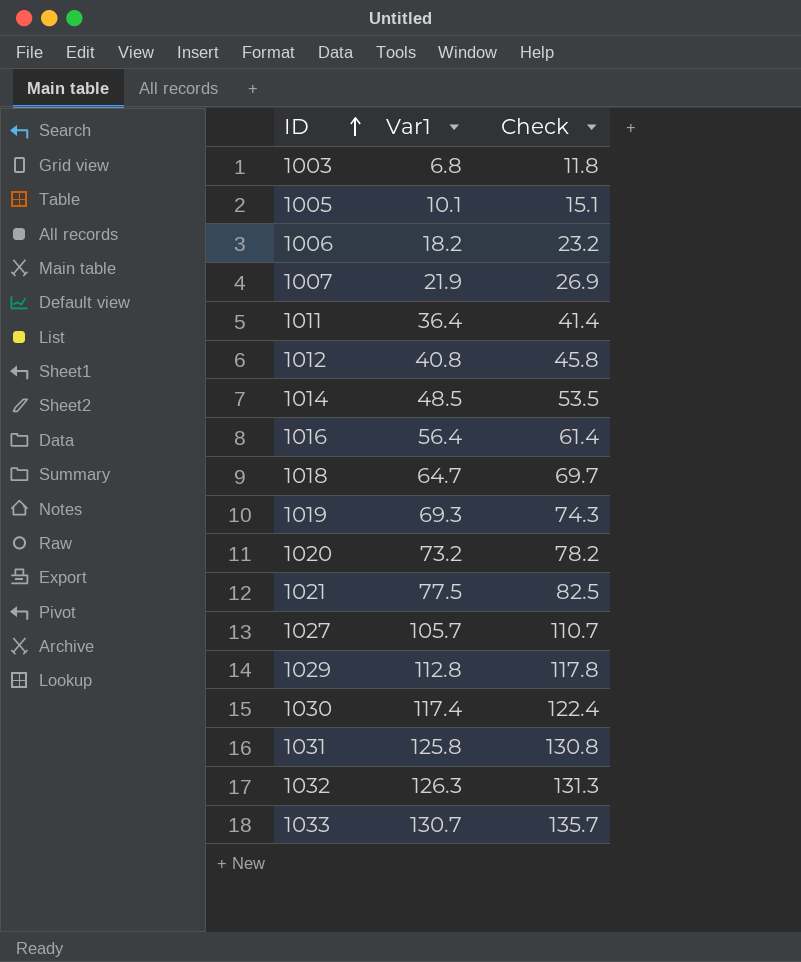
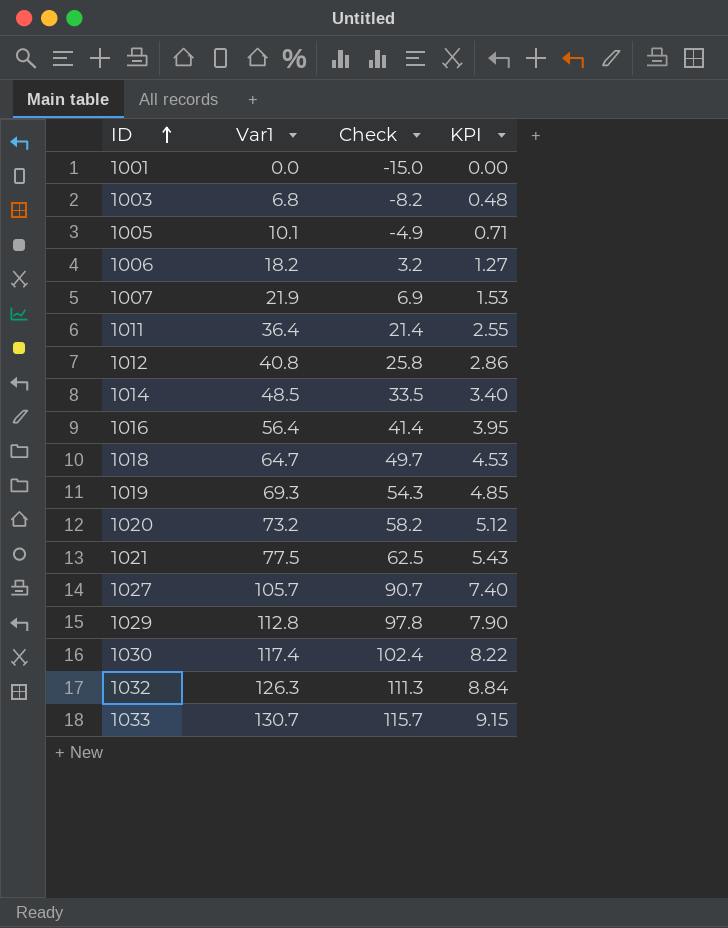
column Check | formula: [Var1] + 5 -> [Var1] - 15
column KPI | formula: none -> [Var1] * 0.07
row 1031: 125.8 | 130.8 -> none
row 1001: none -> 0.0 | -15.0 | 0.00

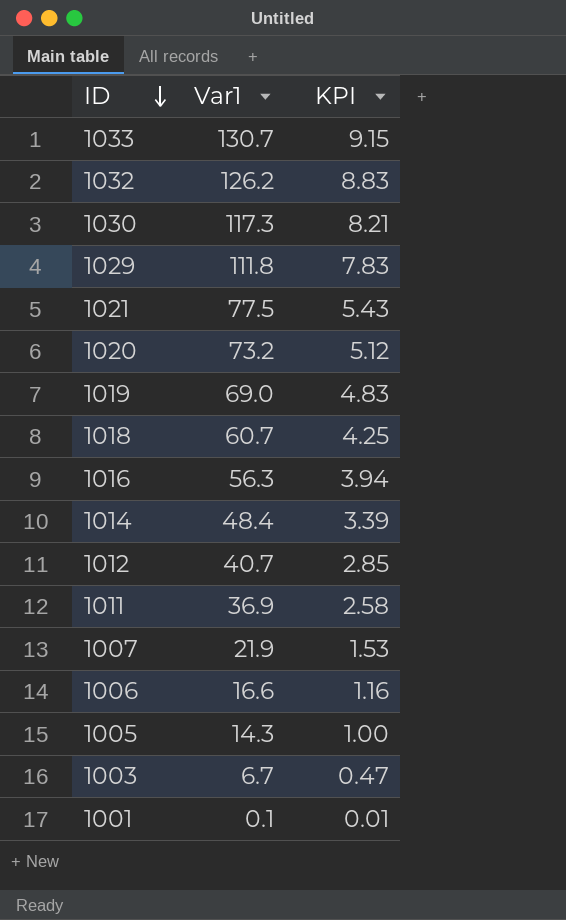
row order: ID ascending -> ID descending
column Check | formula: [Var1] - 15 -> none
row 1027: 105.7 | 90.7 | 7.40 -> none
1032 | Var1: 126.3 -> 126.2
1032 | KPI: 8.84 -> 8.83
1030 | Var1: 117.4 -> 117.3
1030 | KPI: 8.22 -> 8.21
1029 | Var1: 112.8 -> 111.8
1029 | KPI: 7.90 -> 7.83
1019 | Var1: 69.3 -> 69.0
1019 | KPI: 4.85 -> 4.83
1018 | Var1: 64.7 -> 60.7
1018 | KPI: 4.53 -> 4.25
1016 | Var1: 56.4 -> 56.3
1016 | KPI: 3.95 -> 3.94
1014 | Var1: 48.5 -> 48.4
1014 | KPI: 3.40 -> 3.39
1012 | Var1: 40.8 -> 40.7
1012 | KPI: 2.86 -> 2.85
1011 | Var1: 36.4 -> 36.9
1011 | KPI: 2.55 -> 2.58
1006 | Var1: 18.2 -> 16.6
1006 | KPI: 1.27 -> 1.16
1005 | Var1: 10.1 -> 14.3
1005 | KPI: 0.71 -> 1.00
1003 | Var1: 6.8 -> 6.7
1003 | KPI: 0.48 -> 0.47
1001 | Var1: 0.0 -> 0.1
1001 | KPI: 0.00 -> 0.01

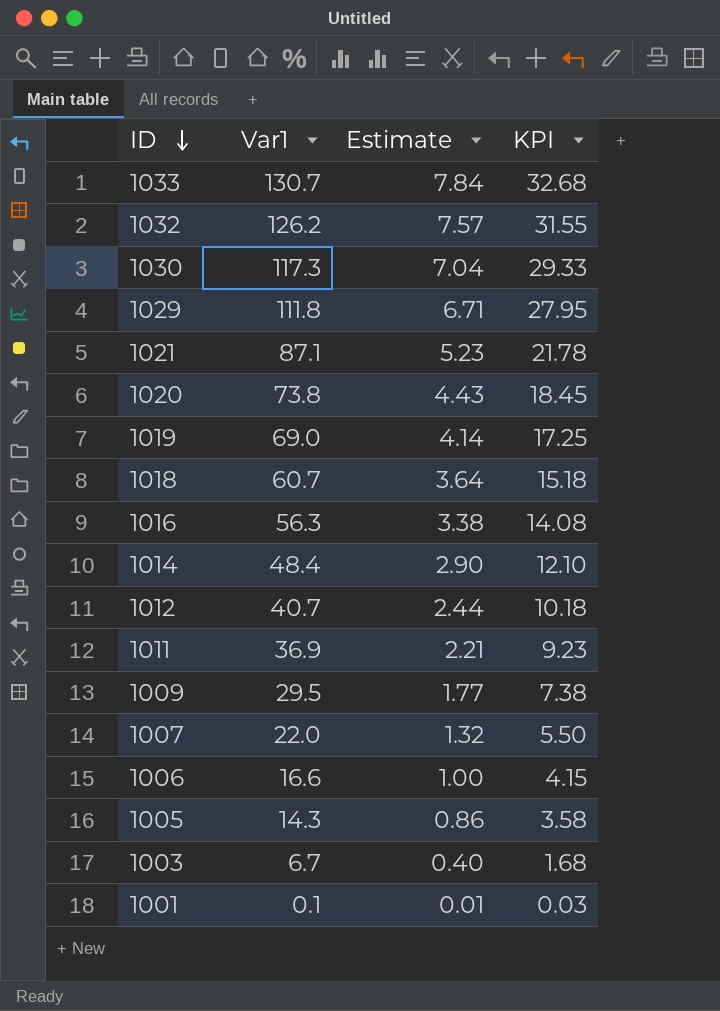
column Estimate | formula: none -> [Var1] * 0.06
column KPI | formula: [Var1] * 0.07 -> [Var1] * 0.25
1021 | Var1: 77.5 -> 87.1
1020 | Var1: 73.2 -> 73.8
row 1009: none -> 29.5 | 1.77 | 7.38
1007 | Var1: 21.9 -> 22.0

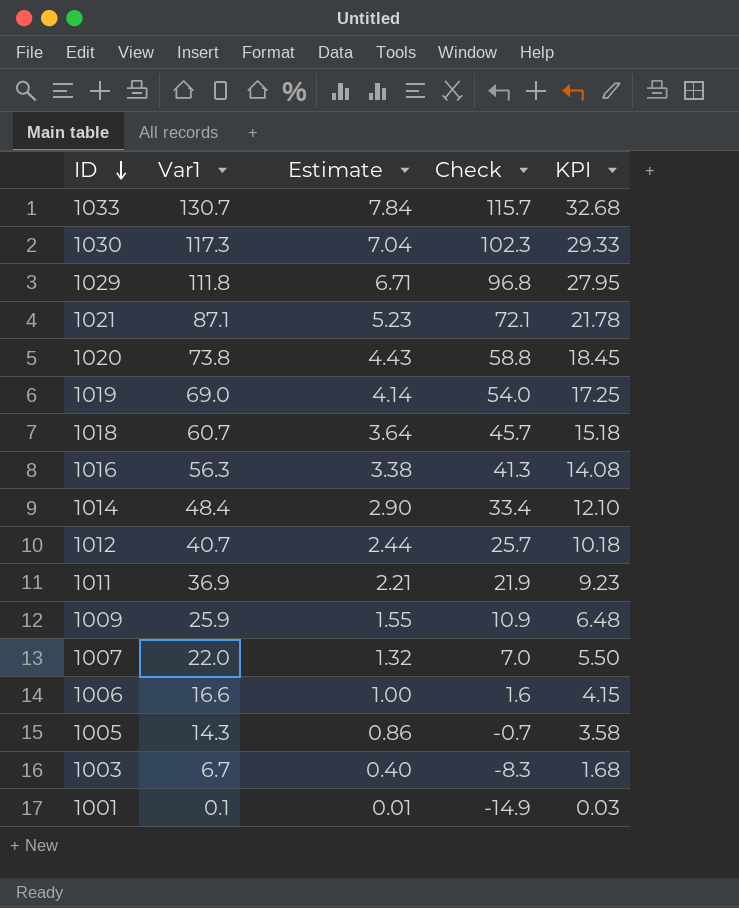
column Check | formula: none -> [Var1] - 15
row 1032: 126.2 | 7.57 | 31.55 -> none
1009 | Var1: 29.5 -> 25.9
1009 | Estimate: 1.77 -> 1.55
1009 | KPI: 7.38 -> 6.48

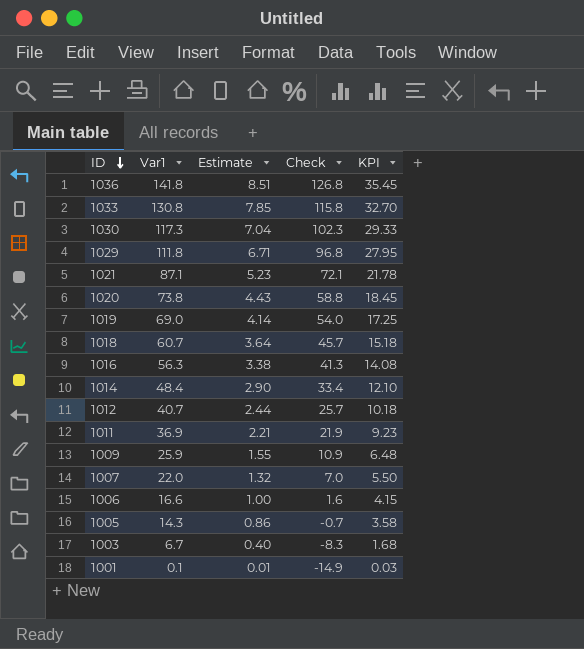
row 1036: none -> 141.8 | 8.51 | 126.8 | 35.45
1033 | Var1: 130.7 -> 130.8
1033 | Estimate: 7.84 -> 7.85
1033 | Check: 115.7 -> 115.8
1033 | KPI: 32.68 -> 32.70

